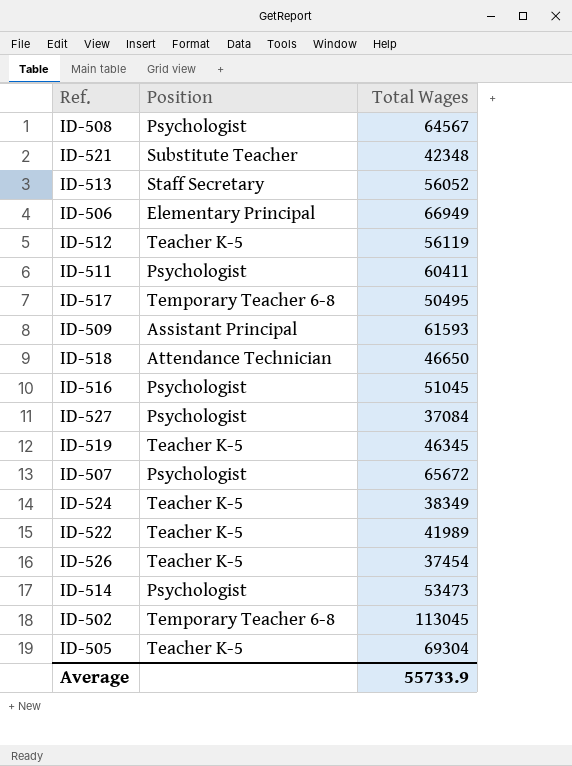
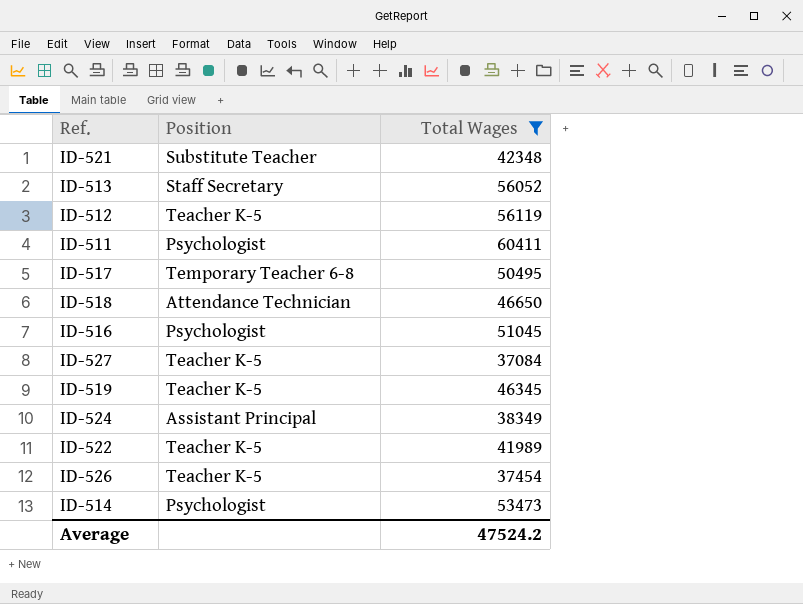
filter: none -> Total Wages <= 60411
ID-527 | Position: Psychologist -> Teacher K-5
ID-524 | Position: Teacher K-5 -> Assistant Principal
Average | Total Wages: 55733.9 -> 47524.2

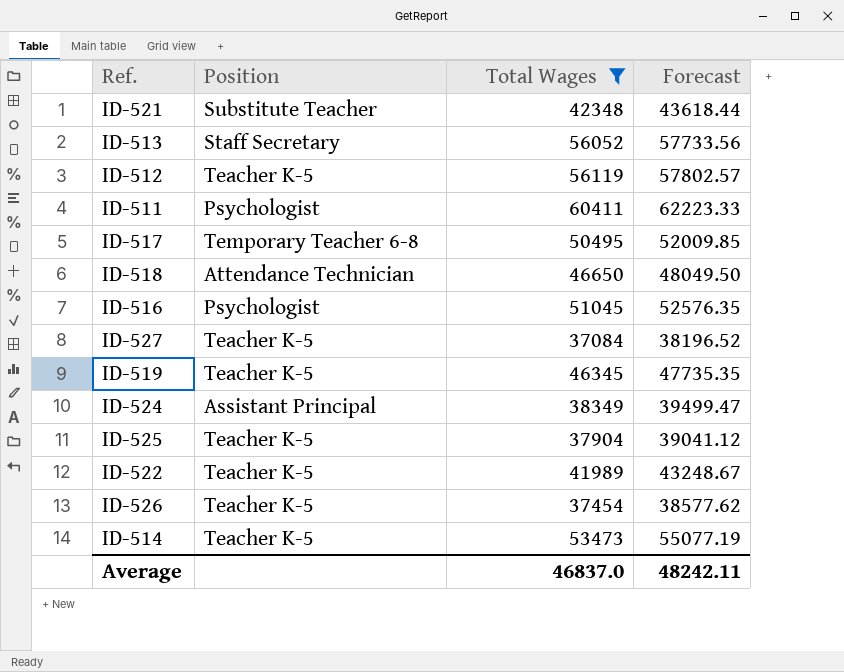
column Forecast | formula: none -> [Total Wages] * 1.03
row ID-525: none -> Teacher K-5 | 37904 | 39041.12
ID-514 | Position: Psychologist -> Teacher K-5
Average | Total Wages: 47524.2 -> 46837.0

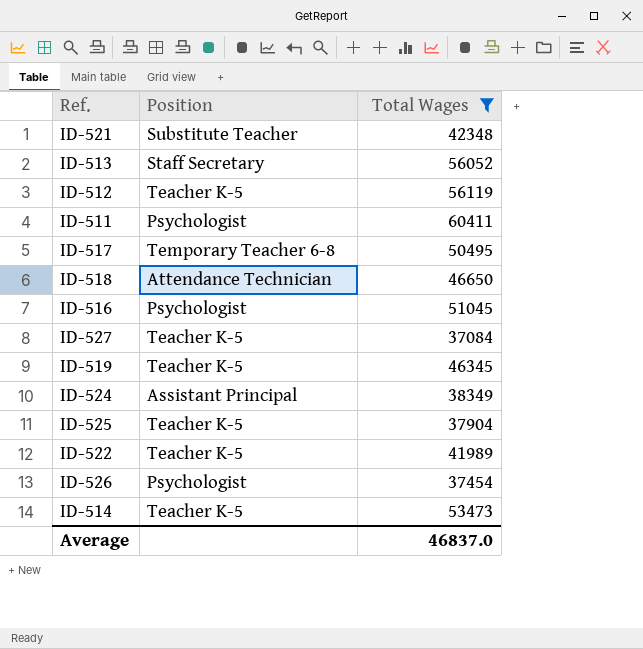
column Forecast | formula: [Total Wages] * 1.03 -> none
ID-526 | Position: Teacher K-5 -> Psychologist

